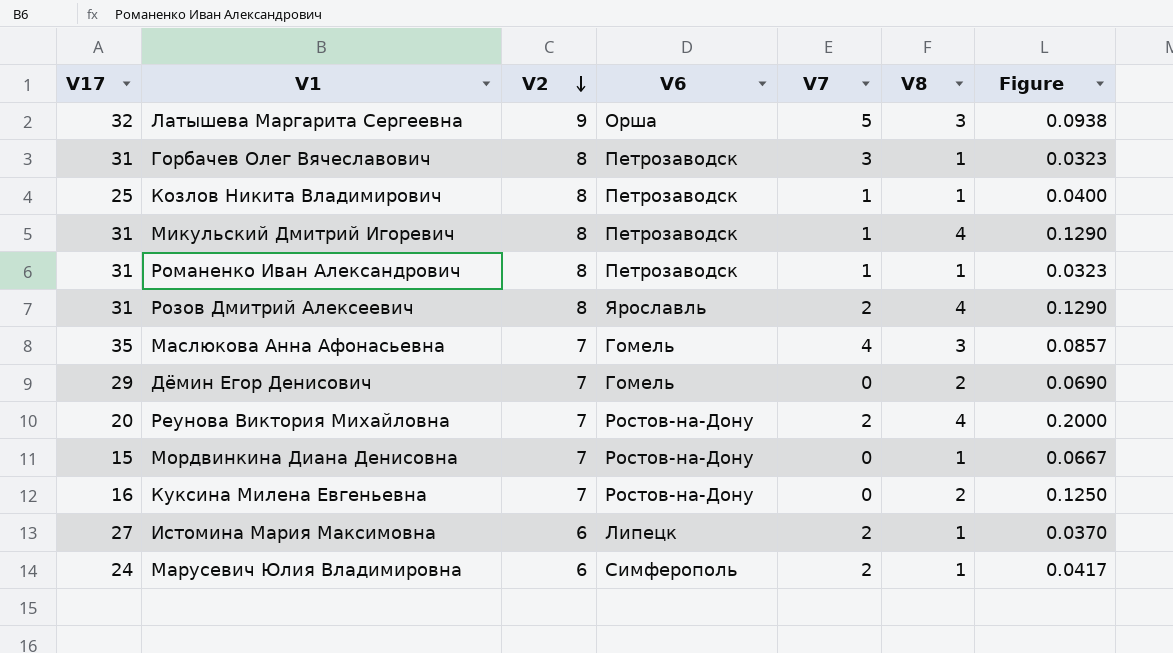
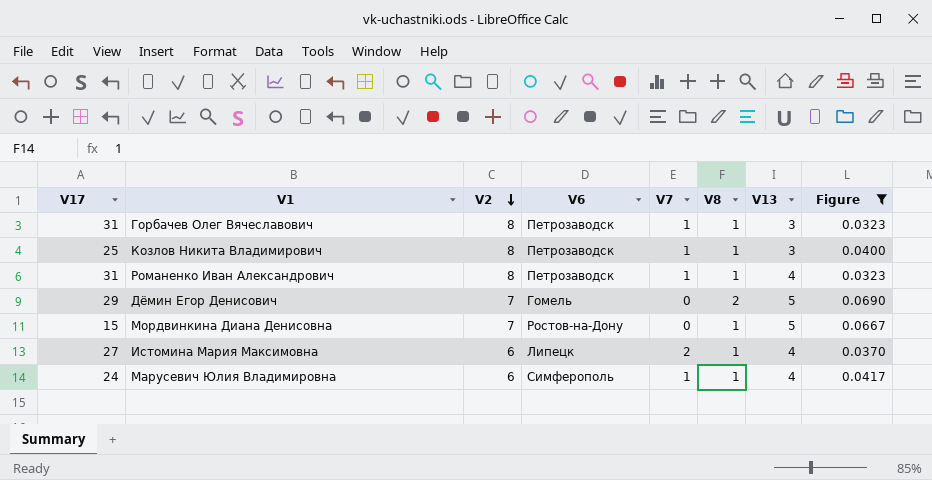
filter: none -> Figure <= 0.0690
column V13 | position: none -> 7
Горбачев Олег Вячеславович | V7: 3 -> 1
Марусевич Юлия Владимировна | V7: 2 -> 1

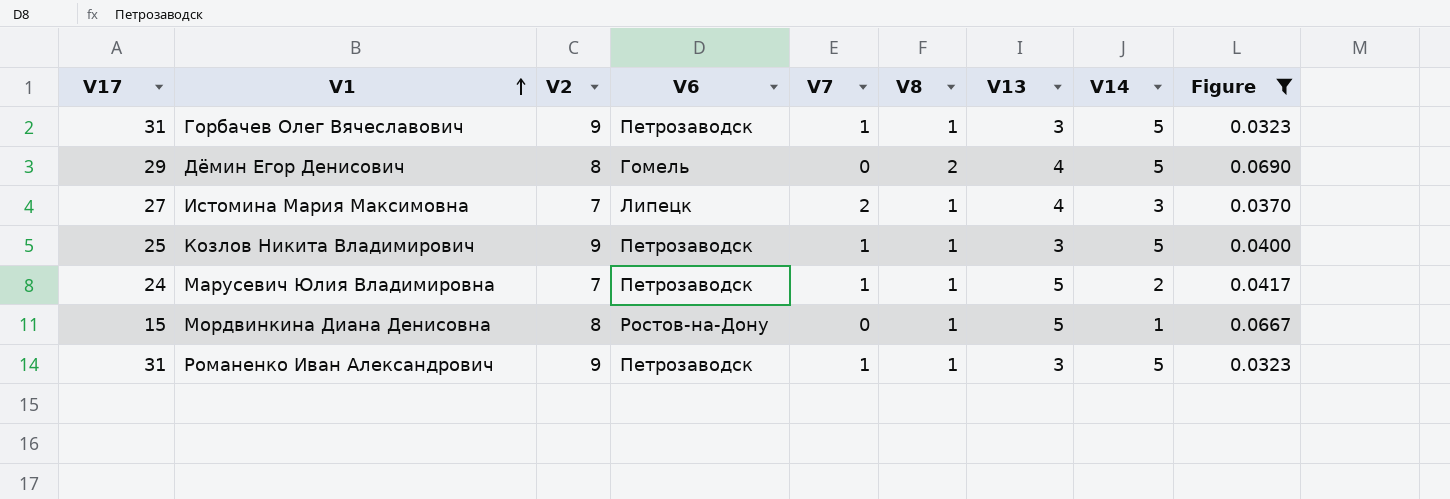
row order: V2 descending -> V1 ascending
column V14 | position: none -> 8
Горбачев Олег Вячеславович | V2: 8 -> 9
Дёмин Егор Денисович | V2: 7 -> 8
Дёмин Егор Денисович | V13: 5 -> 4
Истомина Мария Максимовна | V2: 6 -> 7
Козлов Никита Владимирович | V2: 8 -> 9
Марусевич Юлия Владимировна | V2: 6 -> 7
Марусевич Юлия Владимировна | V6: Симферополь -> Петрозаводск
Марусевич Юлия Владимировна | V13: 4 -> 5
Мордвинкина Диана Денисовна | V2: 7 -> 8
Романенко Иван Александрович | V2: 8 -> 9
Романенко Иван Александрович | V13: 4 -> 3

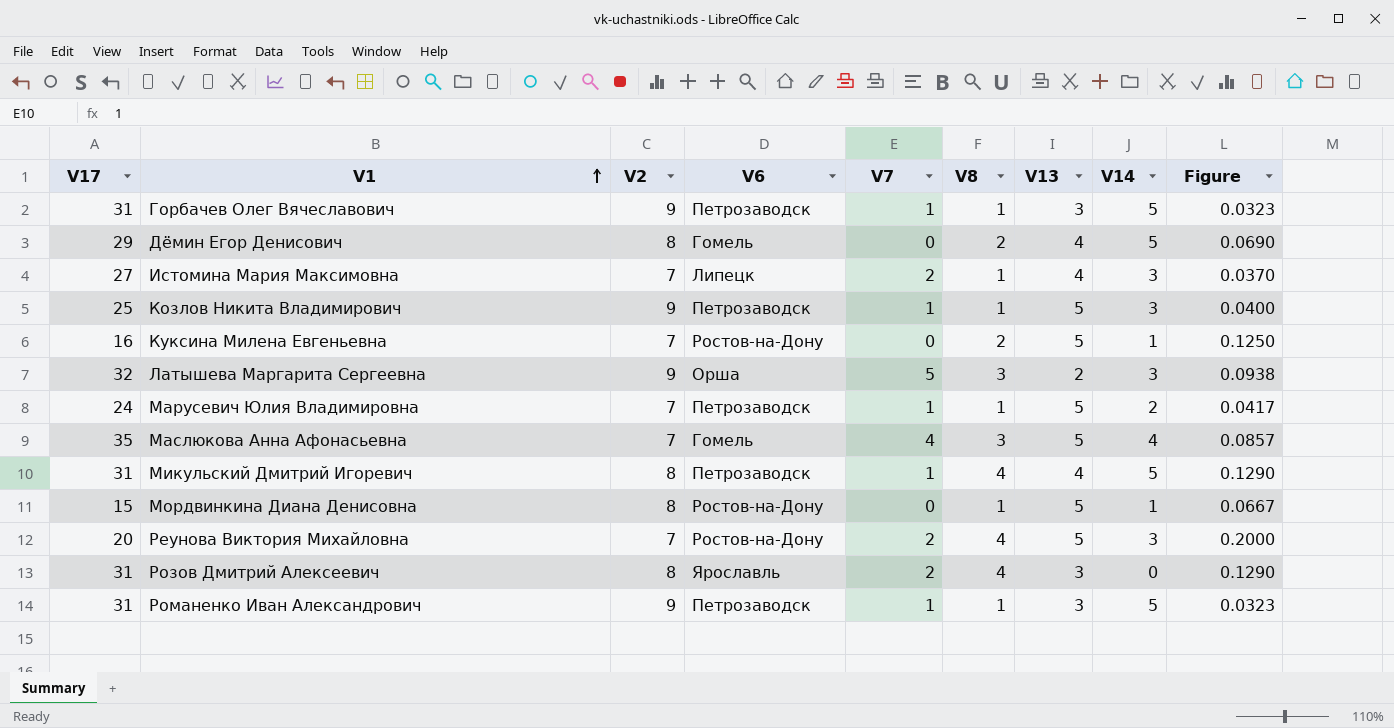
filter: Figure <= 0.0690 -> none
Козлов Никита Владимирович | V13: 3 -> 5
Козлов Никита Владимирович | V14: 5 -> 3

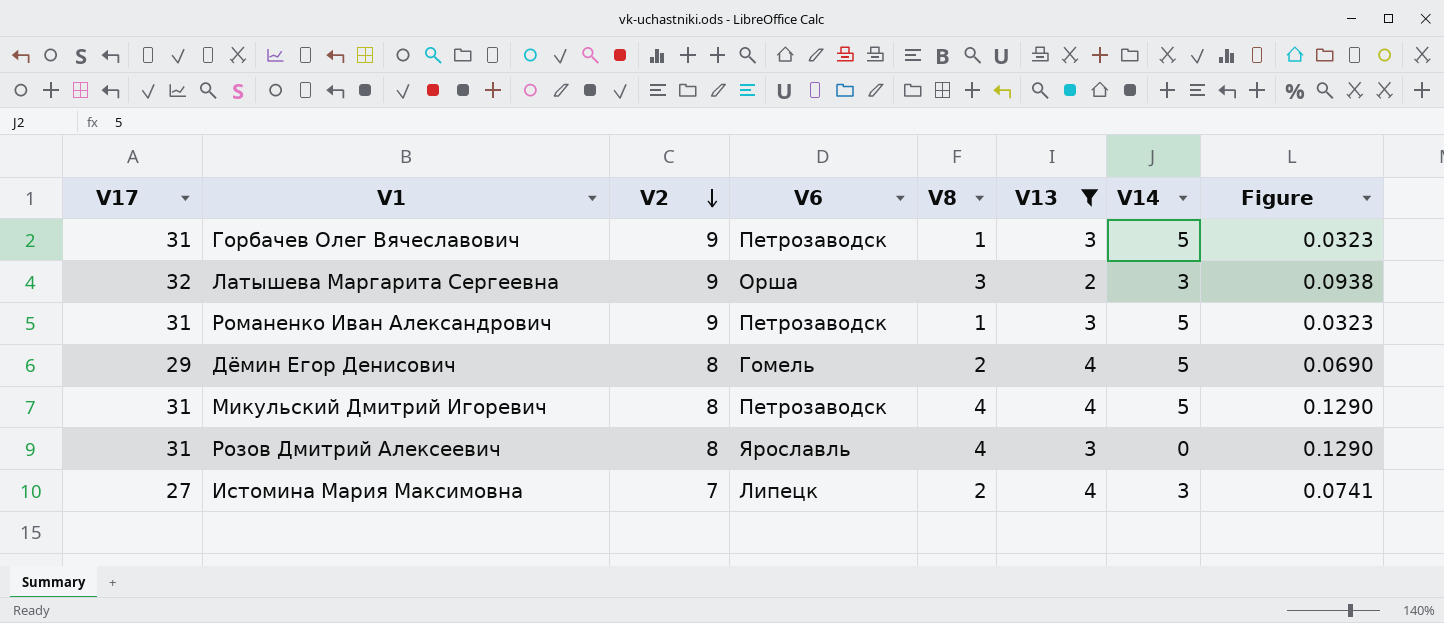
filter: none -> V13 != 5
row order: V1 ascending -> V2 descending
column V7 | position: 5 -> none
Истомина Мария Максимовна | V8: 1 -> 2
Истомина Мария Максимовна | Figure: 0.0370 -> 0.0741

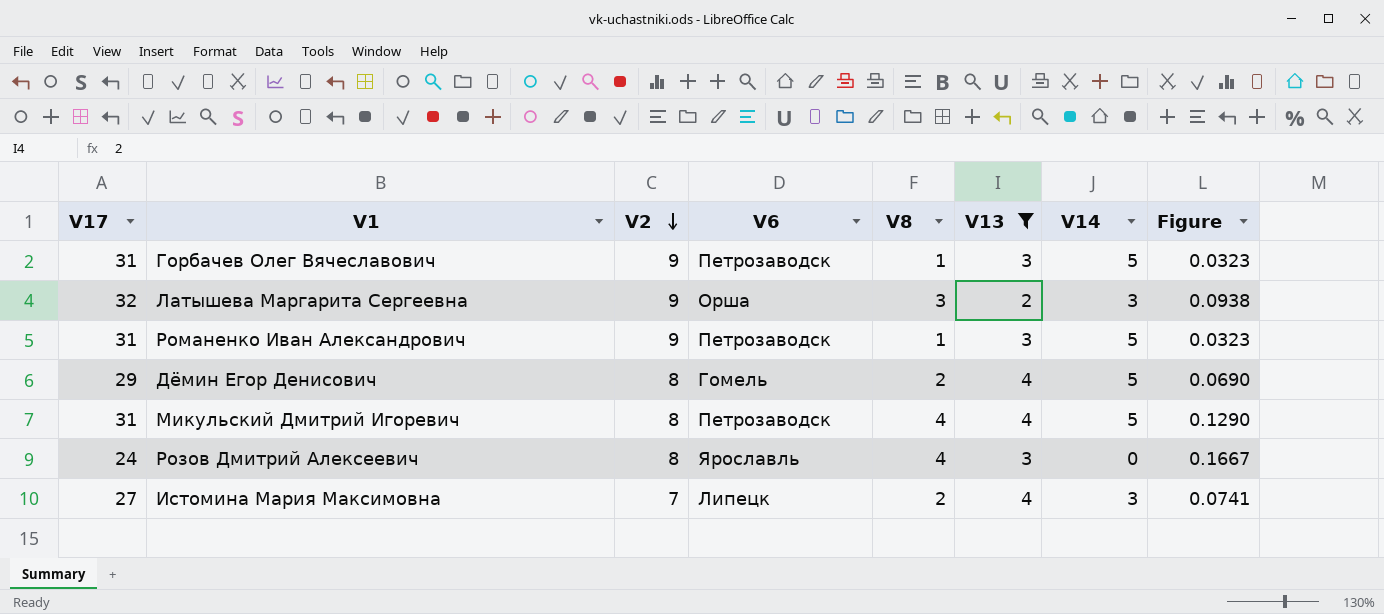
Розов Дмитрий Алексеевич | V17: 31 -> 24
Розов Дмитрий Алексеевич | Figure: 0.1290 -> 0.1667

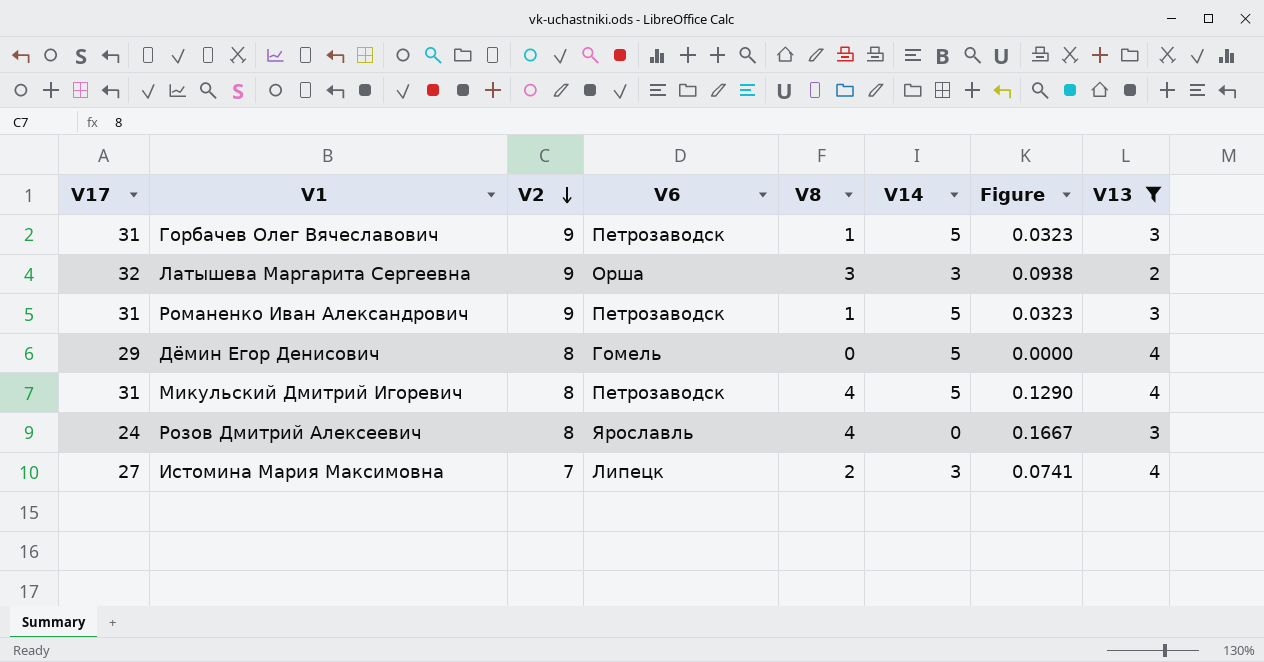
column V13 | position: 6 -> 8
Дёмин Егор Денисович | V8: 2 -> 0
Дёмин Егор Денисович | Figure: 0.0690 -> 0.0000

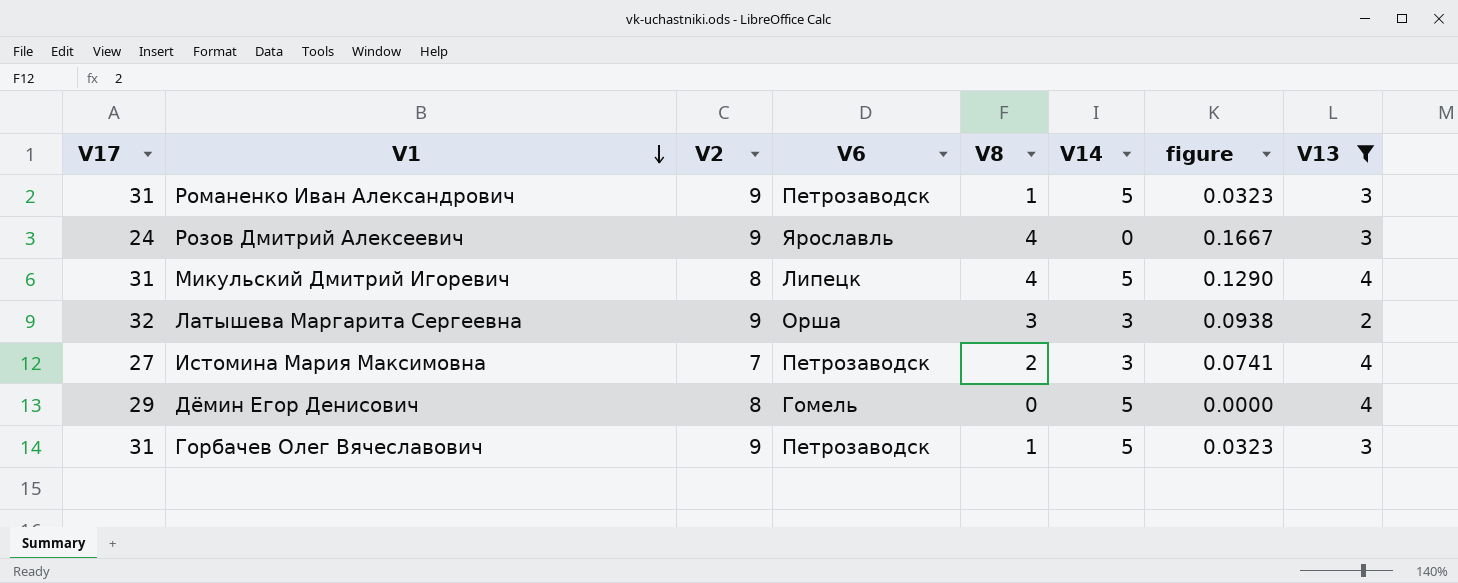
row order: V2 descending -> V1 descending
column name: Figure -> figure
Розов Дмитрий Алексеевич | V2: 8 -> 9
Микульский Дмитрий Игоревич | V6: Петрозаводск -> Липецк
Истомина Мария Максимовна | V6: Липецк -> Петрозаводск

